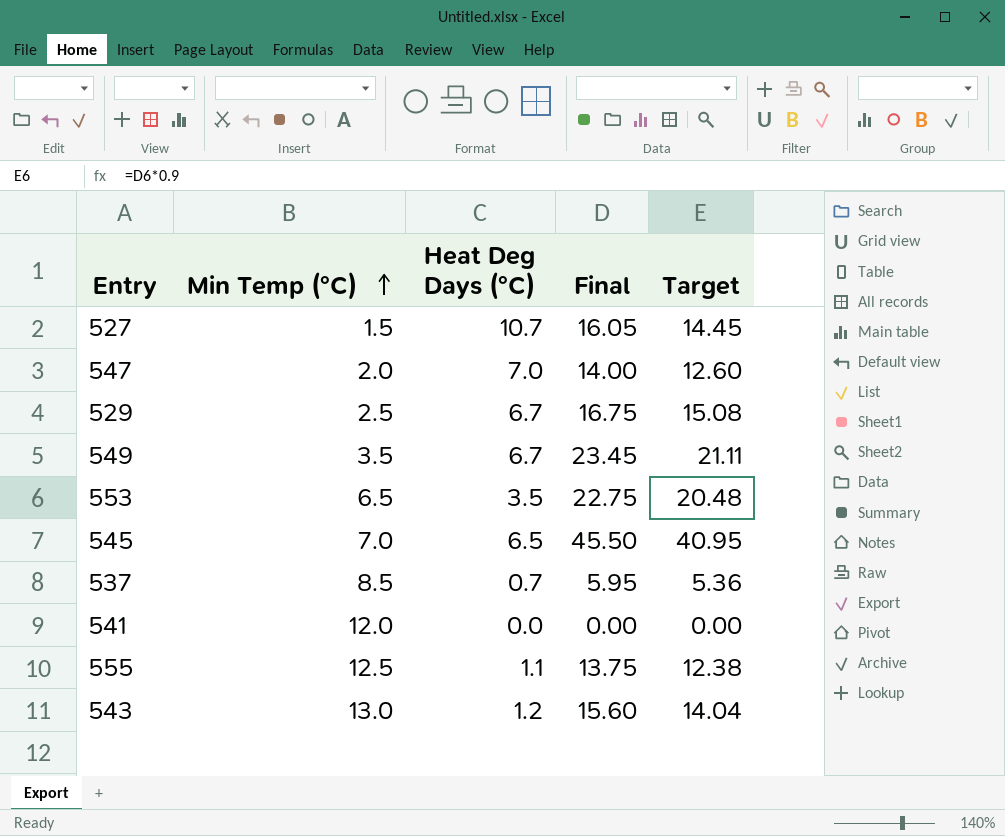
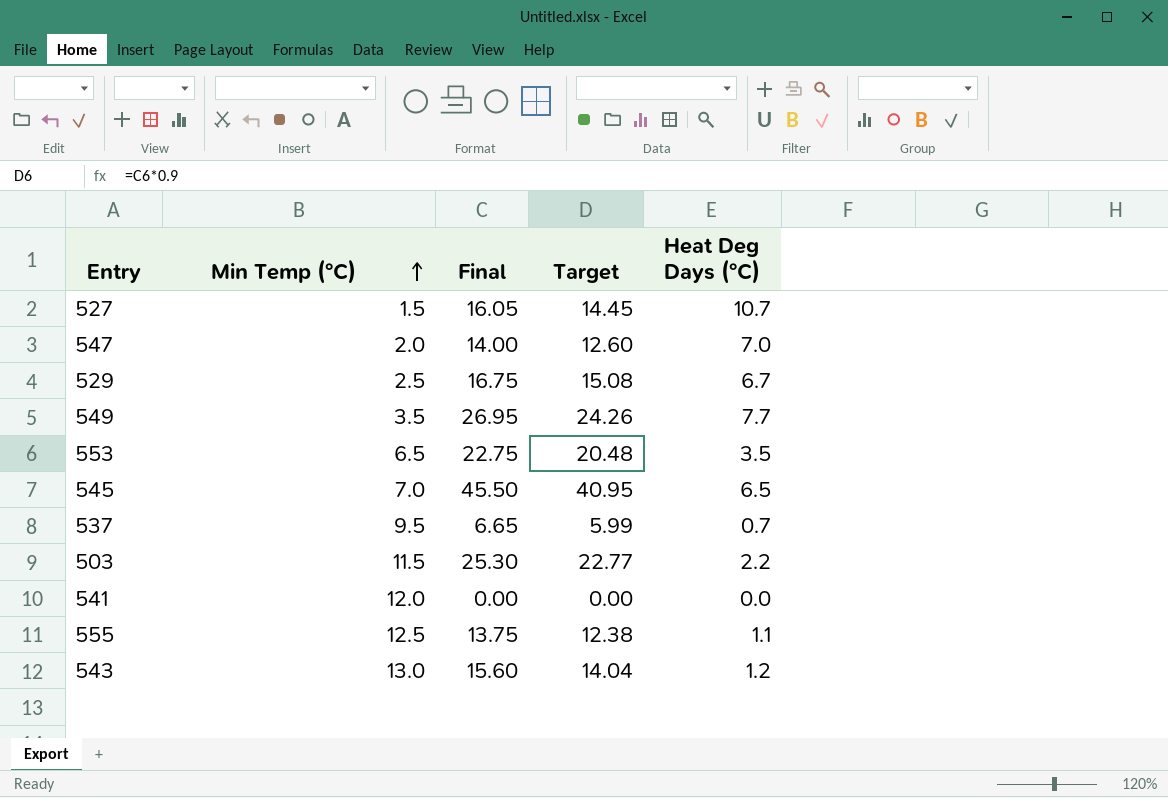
column Heat Deg Days (°C) | position: 3 -> 5
549 | Final: 23.45 -> 26.95
549 | Target: 21.11 -> 24.26
549 | Heat Deg Days (°C): 6.7 -> 7.7
537 | Min Temp (°C): 8.5 -> 9.5
537 | Final: 5.95 -> 6.65
537 | Target: 5.36 -> 5.99
row 503: none -> 11.5 | 25.30 | 22.77 | 2.2

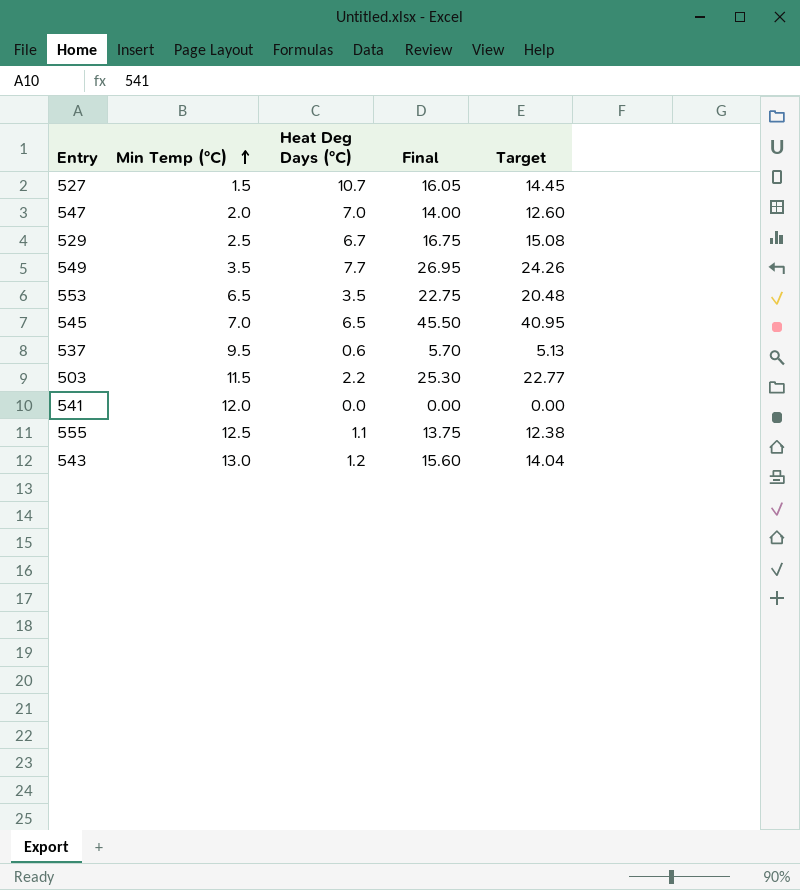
column Heat Deg Days (°C) | position: 5 -> 3
537 | Heat Deg Days (°C): 0.7 -> 0.6
537 | Final: 6.65 -> 5.70
537 | Target: 5.99 -> 5.13

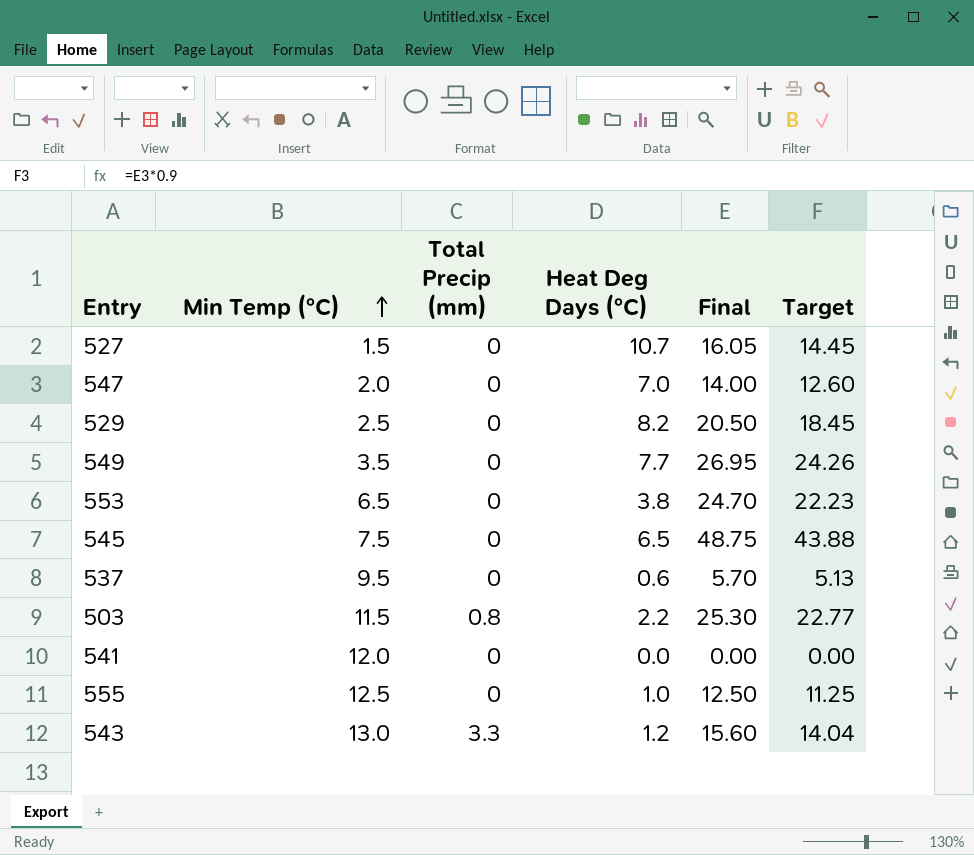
column Total Precip (mm) | position: none -> 3
529 | Heat Deg Days (°C): 6.7 -> 8.2
529 | Final: 16.75 -> 20.50
529 | Target: 15.08 -> 18.45
553 | Heat Deg Days (°C): 3.5 -> 3.8
553 | Final: 22.75 -> 24.70
553 | Target: 20.48 -> 22.23
545 | Min Temp (°C): 7.0 -> 7.5
545 | Final: 45.50 -> 48.75
545 | Target: 40.95 -> 43.88
555 | Heat Deg Days (°C): 1.1 -> 1.0
555 | Final: 13.75 -> 12.50
555 | Target: 12.38 -> 11.25

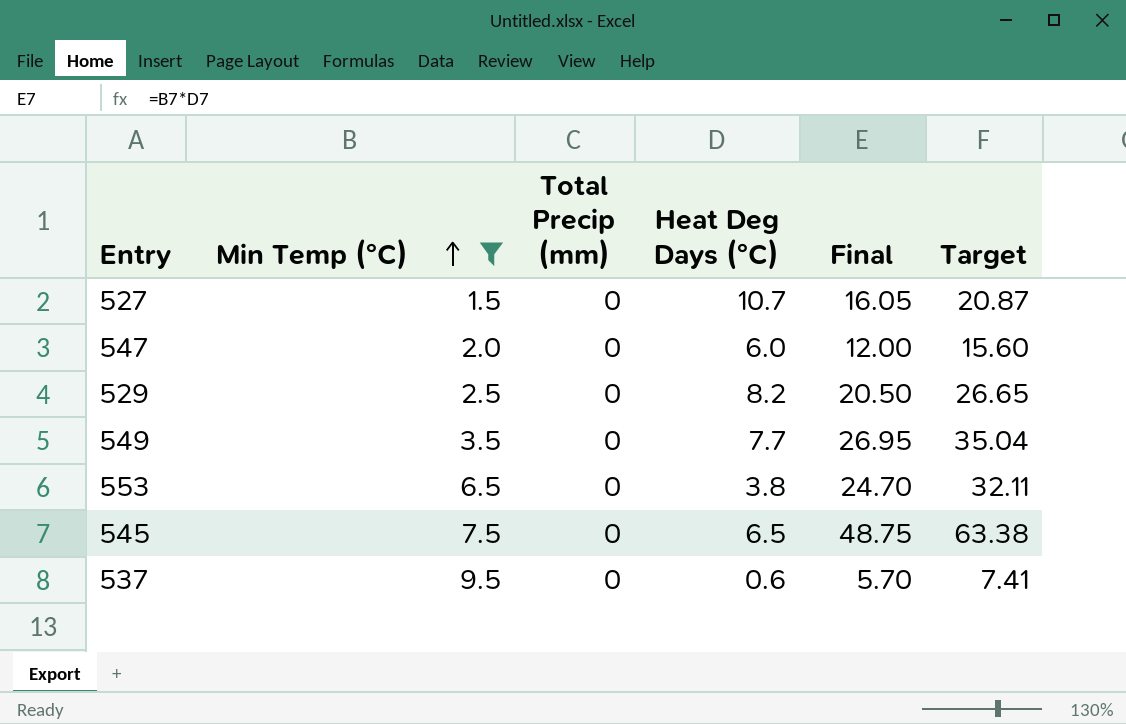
filter: none -> Min Temp (°C) <= 9.5
column Target | formula: [Final] * 0.9 -> [Final] * 1.3
547 | Heat Deg Days (°C): 7.0 -> 6.0
547 | Final: 14.00 -> 12.00

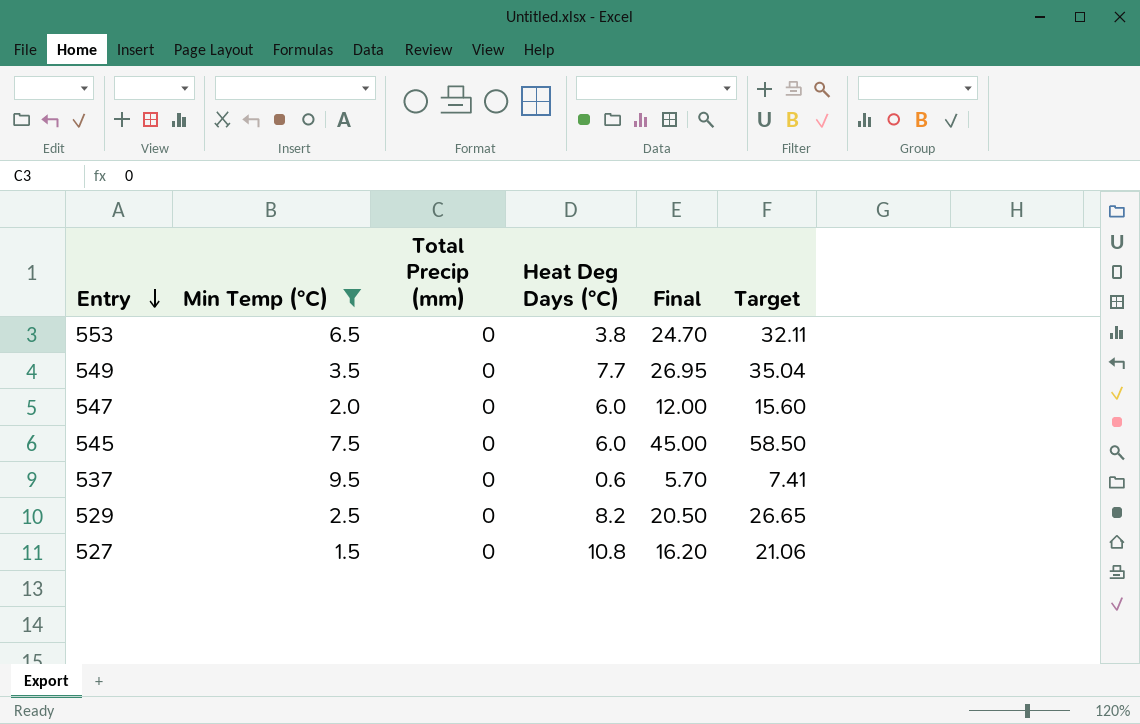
row order: Min Temp (°C) ascending -> Entry descending
545 | Heat Deg Days (°C): 6.5 -> 6.0
545 | Final: 48.75 -> 45.00
545 | Target: 63.38 -> 58.50
527 | Heat Deg Days (°C): 10.7 -> 10.8
527 | Final: 16.05 -> 16.20
527 | Target: 20.87 -> 21.06

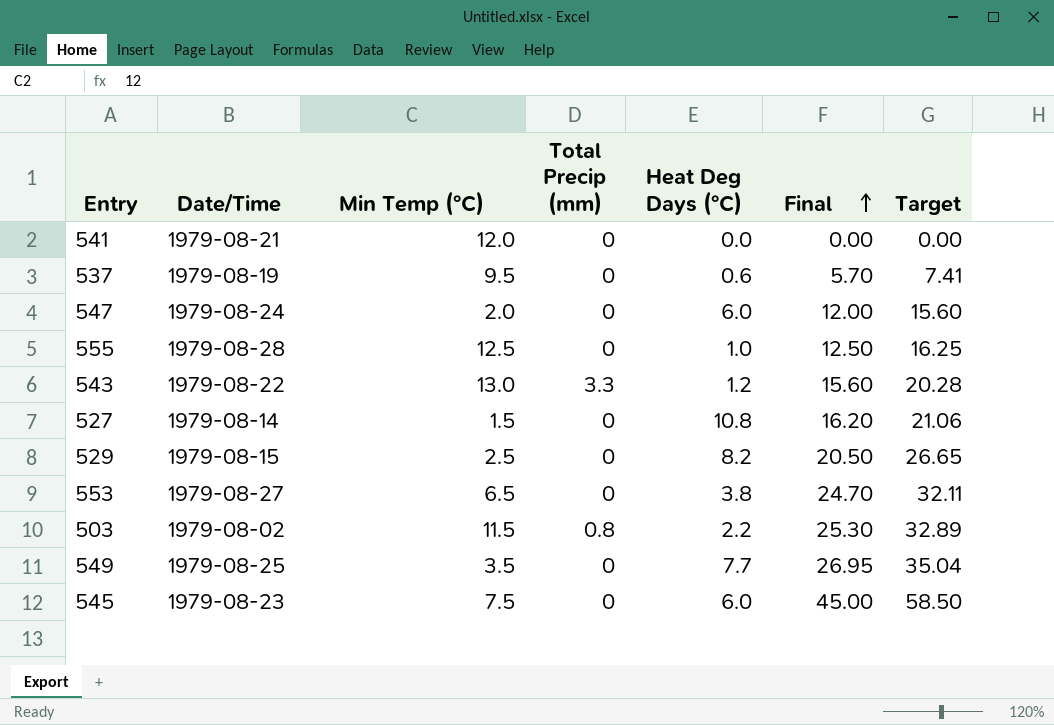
filter: Min Temp (°C) <= 9.5 -> none
row order: Entry descending -> Final ascending
column Date/Time | position: none -> 2

